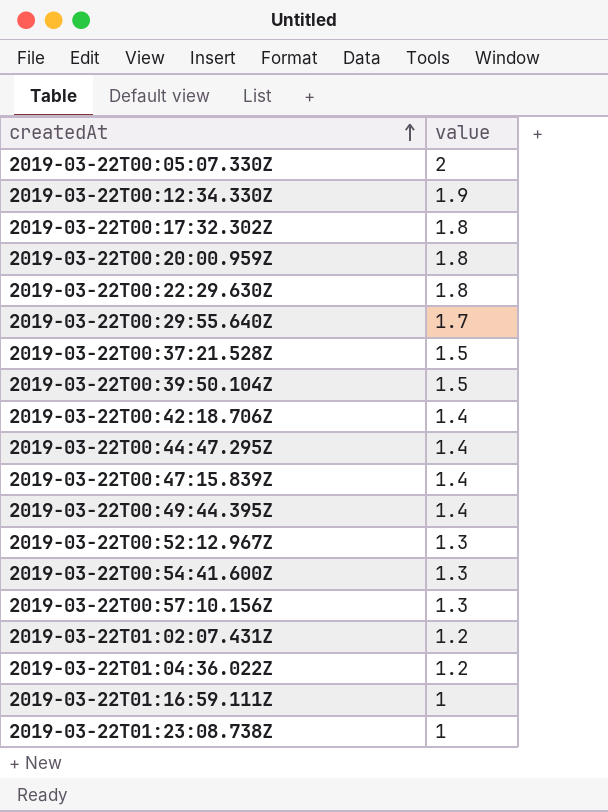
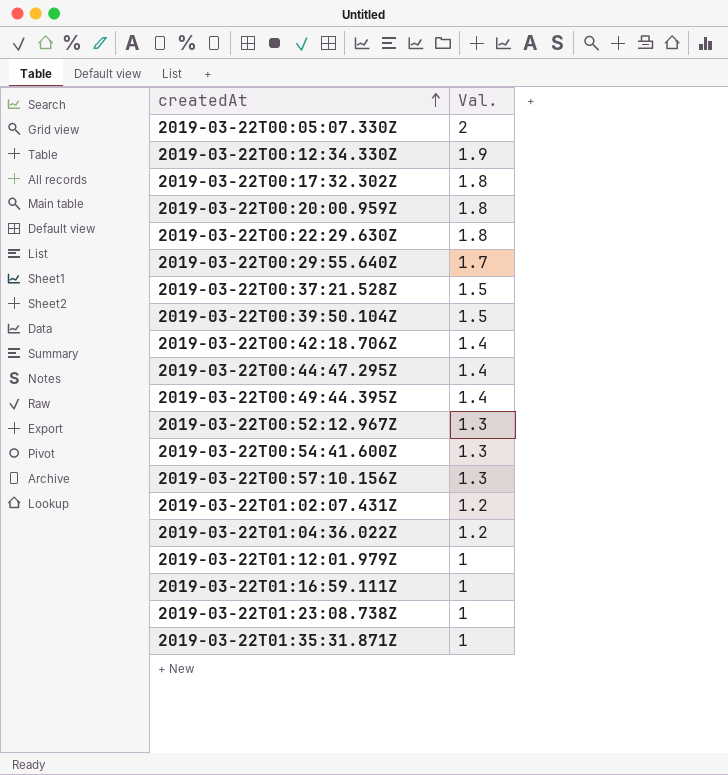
column name: value -> Val.
row 2019-03-22T00:47:15.839Z: 1.4 -> none
row 2019-03-22T01:12:01.979Z: none -> 1
row 2019-03-22T01:35:31.871Z: none -> 1

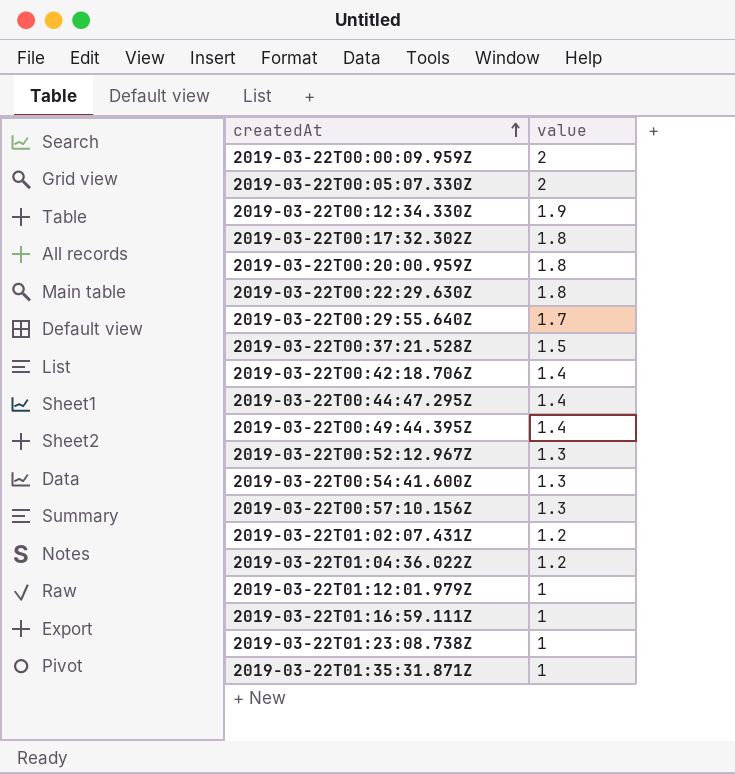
column name: Val. -> value
row 2019-03-22T00:39:50.104Z: 1.5 -> none
row 2019-03-22T00:00:09.959Z: none -> 2

